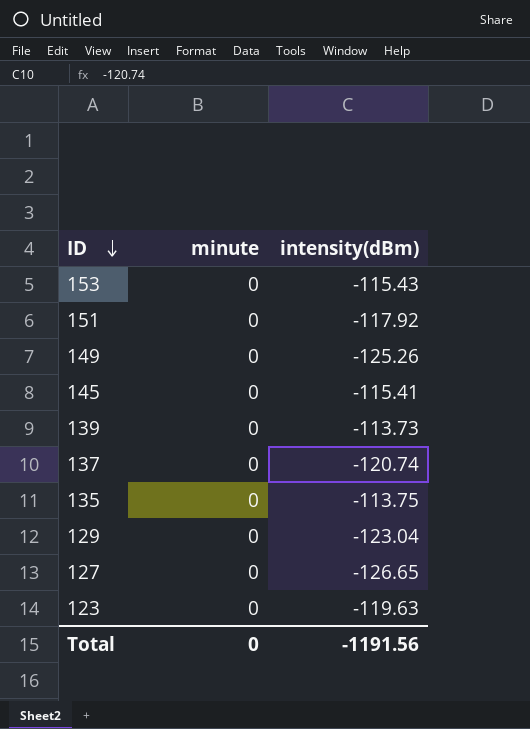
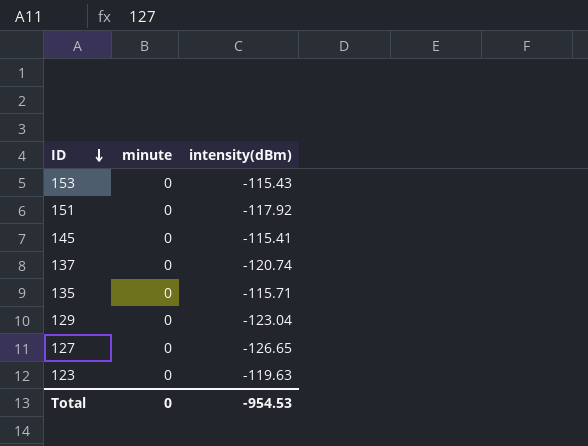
row 149: 0 | -125.26 -> none
row 139: 0 | -113.73 -> none
135 | intensity(dBm): -113.75 -> -115.71
Total | intensity(dBm): -1191.56 -> -954.53

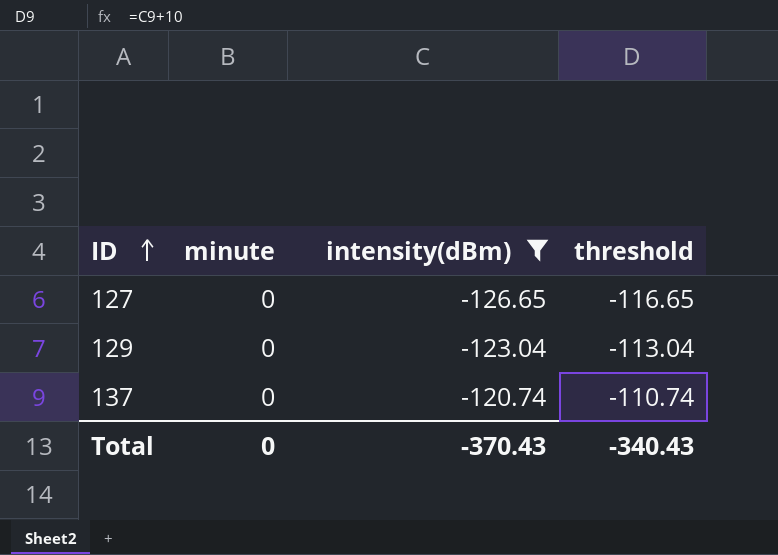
filter: none -> intensity(dBm) <= -120.74
row order: ID descending -> ID ascending
column threshold | formula: none -> [intensity(dBm)] + 10
Total | intensity(dBm): -954.53 -> -370.43

